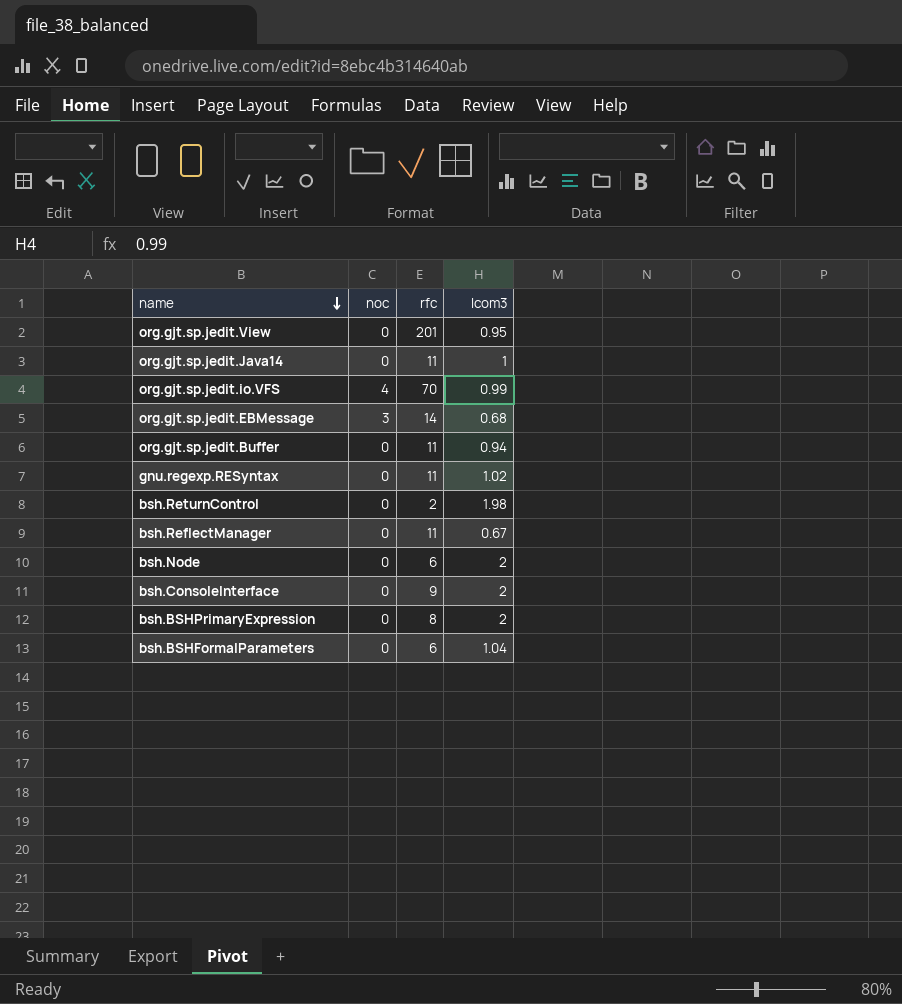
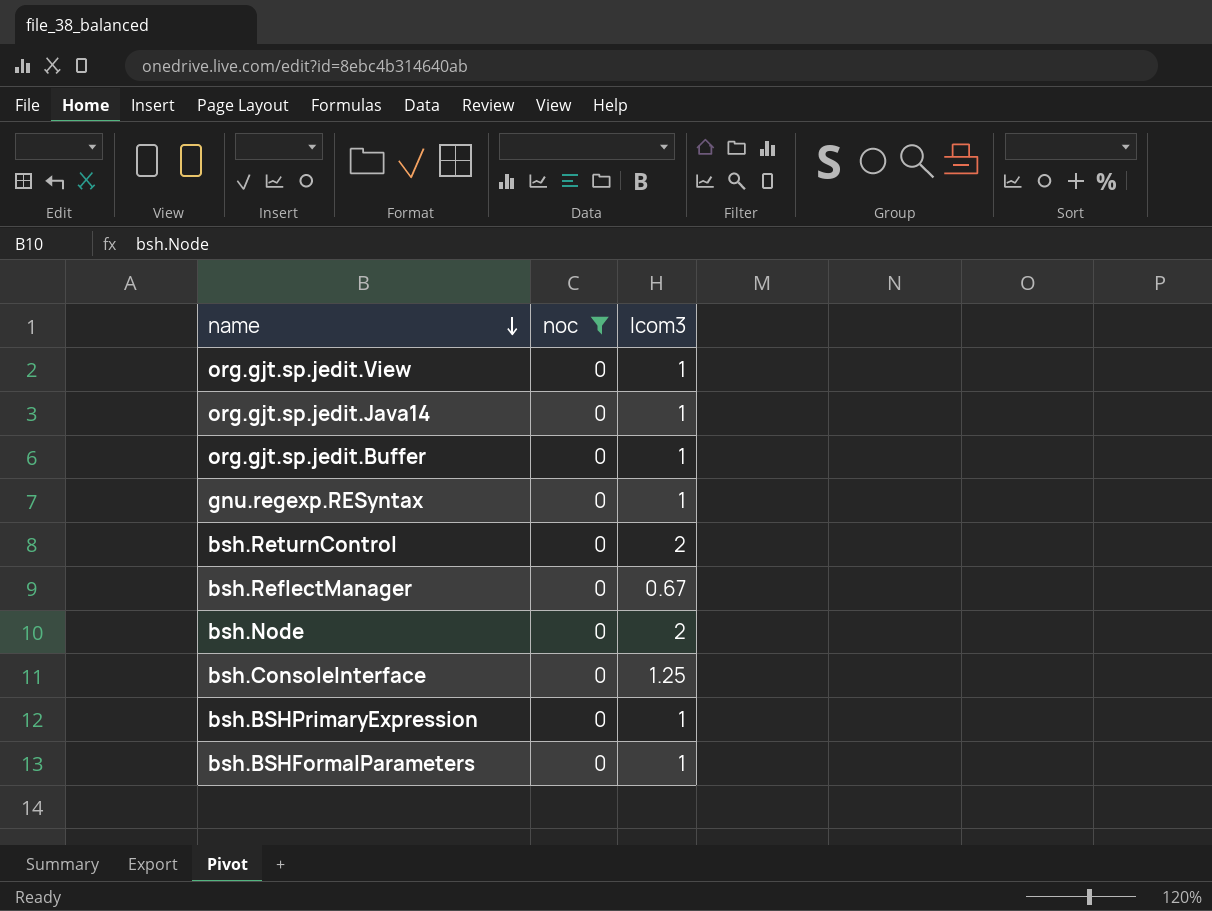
filter: none -> noc = 0
column rfc | position: 3 -> none
org.gjt.sp.jedit.View | lcom3: 0.95 -> 1
org.gjt.sp.jedit.Buffer | lcom3: 0.94 -> 1
gnu.regexp.RESyntax | lcom3: 1.02 -> 1
bsh.ReturnControl | lcom3: 1.98 -> 2
bsh.ConsoleInterface | lcom3: 2 -> 1.25
bsh.BSHPrimaryExpression | lcom3: 2 -> 1
bsh.BSHFormalParameters | lcom3: 1.04 -> 1

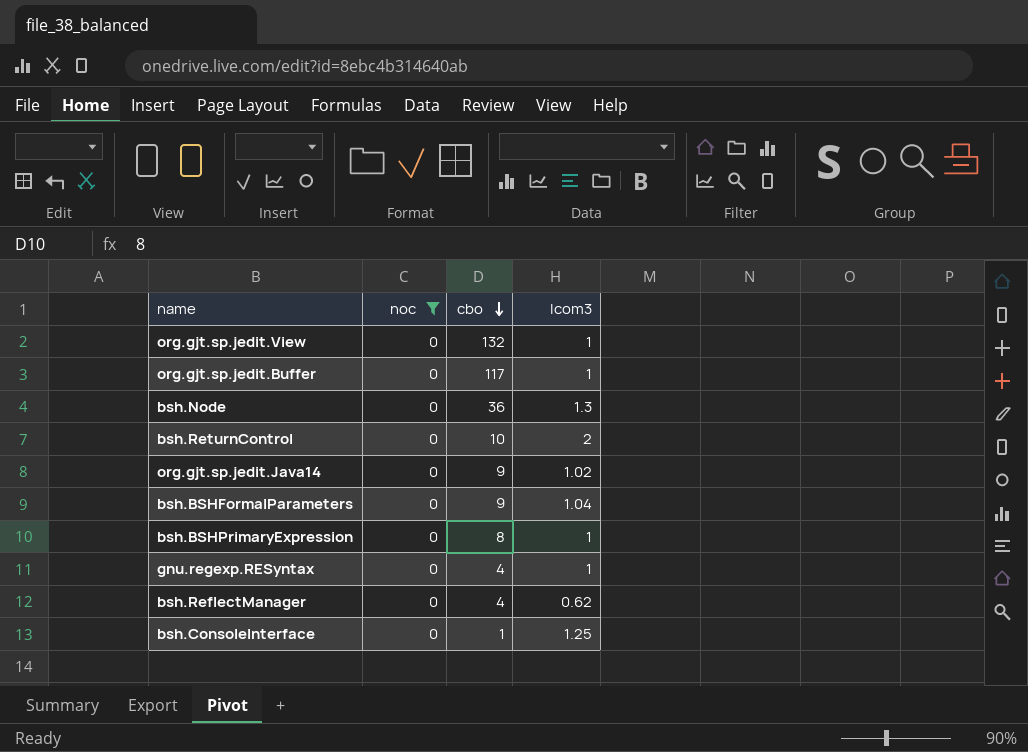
row order: name descending -> cbo descending
column cbo | position: none -> 3
bsh.Node | lcom3: 2 -> 1.3
org.gjt.sp.jedit.Java14 | lcom3: 1 -> 1.02
bsh.BSHFormalParameters | lcom3: 1 -> 1.04
bsh.ReflectManager | lcom3: 0.67 -> 0.62

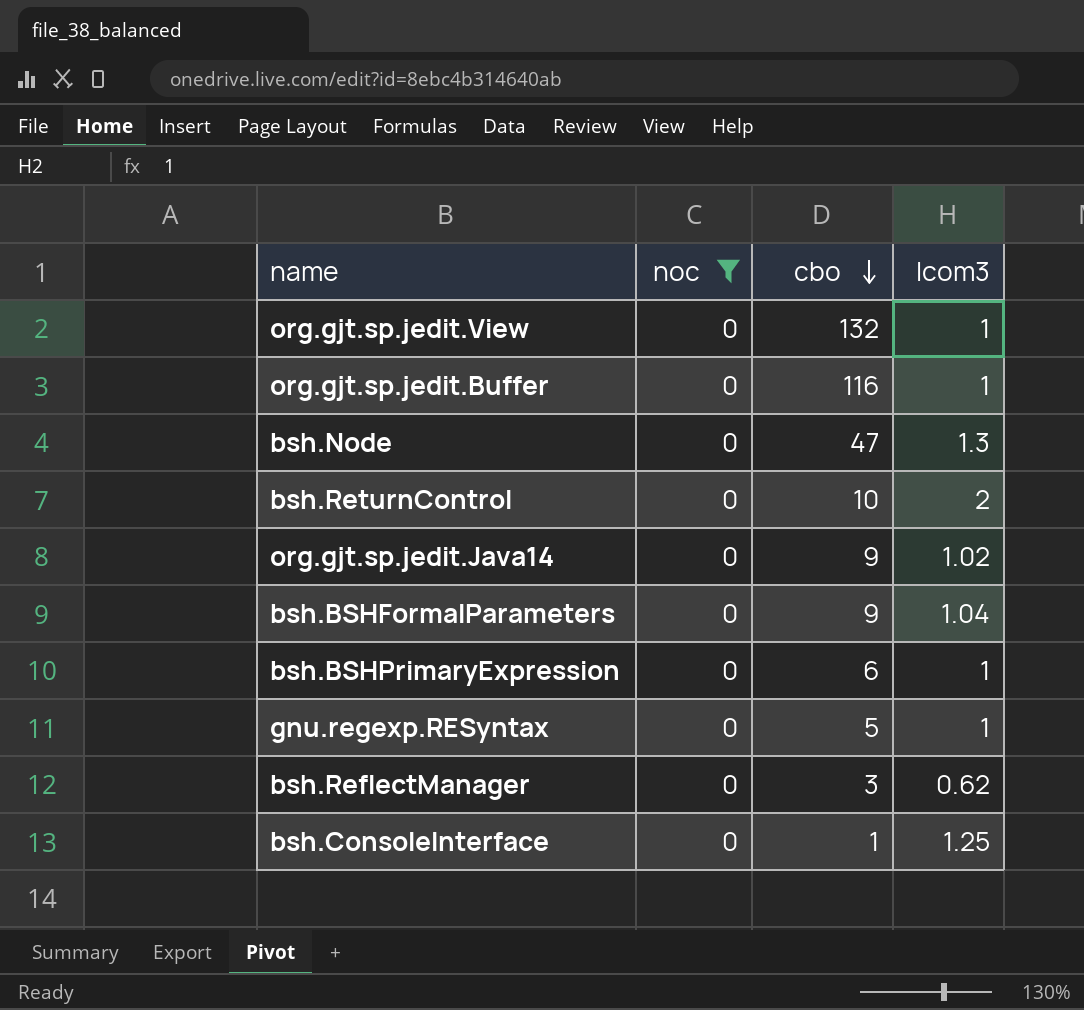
org.gjt.sp.jedit.Buffer | cbo: 117 -> 116
bsh.Node | cbo: 36 -> 47
bsh.BSHPrimaryExpression | cbo: 8 -> 6
gnu.regexp.RESyntax | cbo: 4 -> 5
bsh.ReflectManager | cbo: 4 -> 3

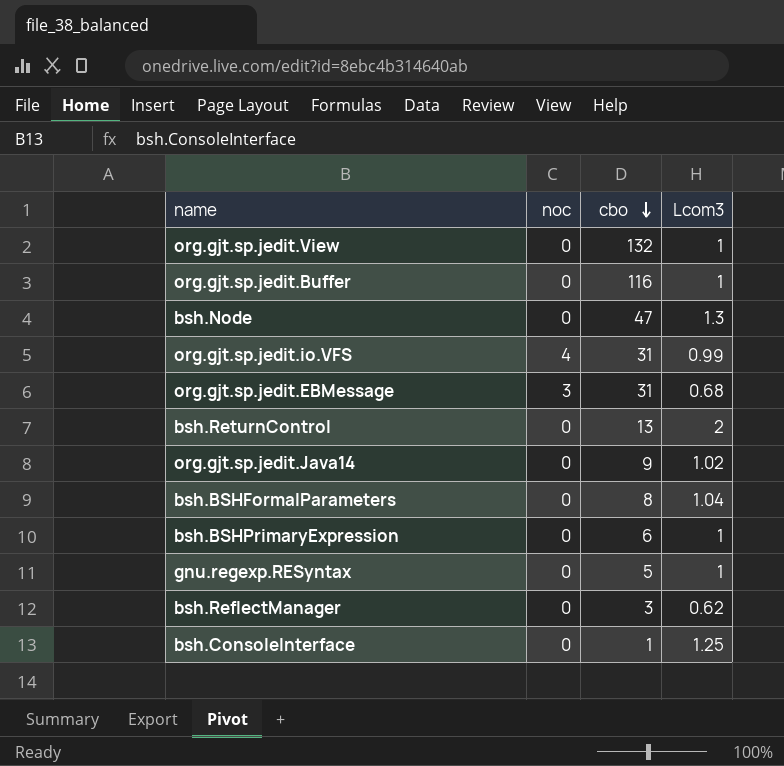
filter: noc = 0 -> none
column name: lcom3 -> Lcom3
bsh.ReturnControl | cbo: 10 -> 13
bsh.BSHFormalParameters | cbo: 9 -> 8

